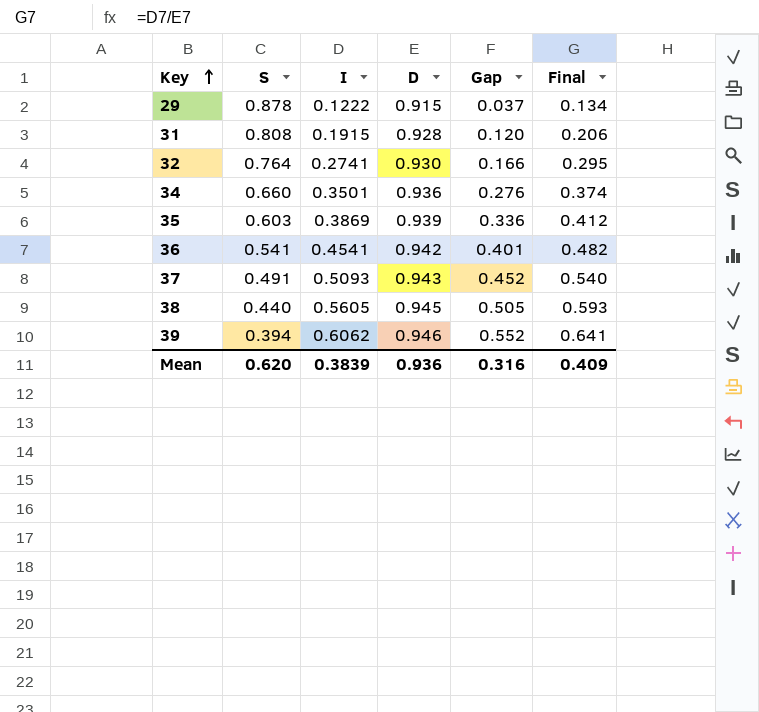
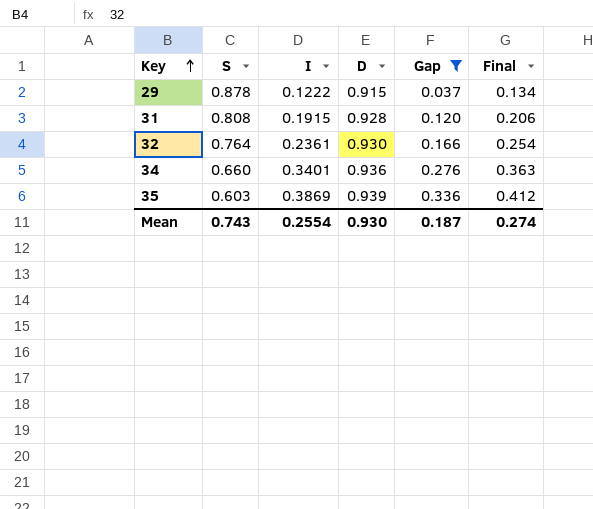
filter: none -> Gap <= 0.336
32 | I: 0.2741 -> 0.2361
32 | Final: 0.295 -> 0.254
34 | I: 0.3501 -> 0.3401
34 | Final: 0.374 -> 0.363
Mean | S: 0.620 -> 0.743
Mean | I: 0.3839 -> 0.2554
Mean | D: 0.936 -> 0.930
Mean | Gap: 0.316 -> 0.187
Mean | Final: 0.409 -> 0.274

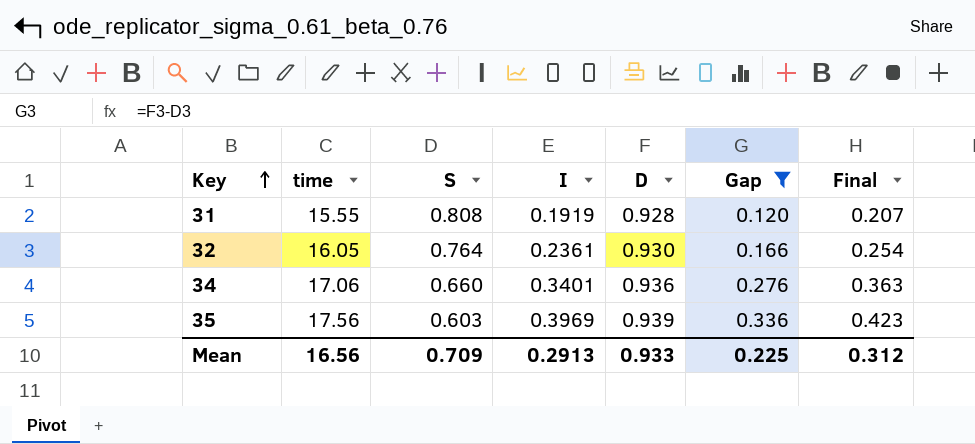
column time | position: none -> 2
row 29: 0.878 | 0.1222 | 0.915 | 0.037 | 0.134 -> none
31 | I: 0.1915 -> 0.1919
31 | Final: 0.206 -> 0.207
35 | I: 0.3869 -> 0.3969
35 | Final: 0.412 -> 0.423
Mean | S: 0.743 -> 0.709
Mean | I: 0.2554 -> 0.2913
Mean | D: 0.930 -> 0.933
Mean | Gap: 0.187 -> 0.225
Mean | Final: 0.274 -> 0.312

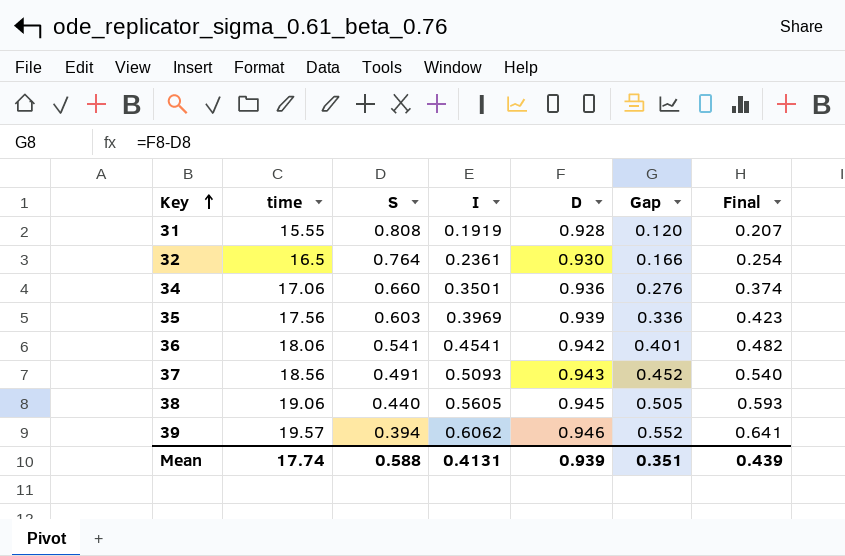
filter: Gap <= 0.336 -> none
32 | time: 16.05 -> 16.5
34 | I: 0.3401 -> 0.3501
34 | Final: 0.363 -> 0.374
Mean | time: 16.56 -> 17.74
Mean | S: 0.709 -> 0.588
Mean | I: 0.2913 -> 0.4131
Mean | D: 0.933 -> 0.939
Mean | Gap: 0.225 -> 0.351
Mean | Final: 0.312 -> 0.439

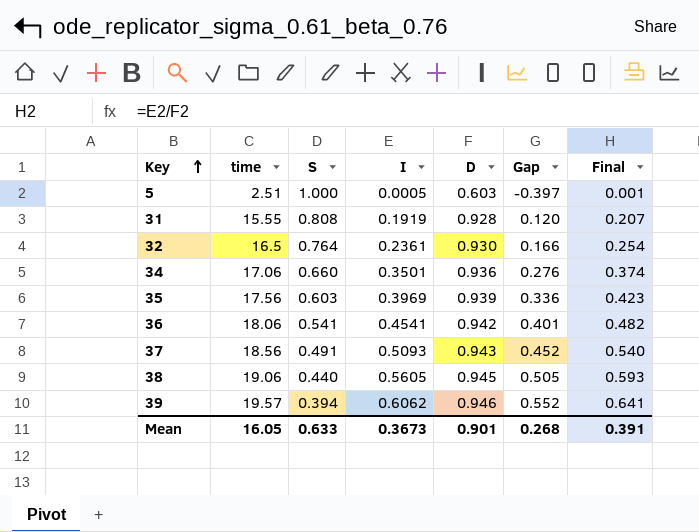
row 5: none -> 2.51 | 1.000 | 0.0005 | 0.603 | -0.397 | 0.001
Mean | time: 17.74 -> 16.05
Mean | S: 0.588 -> 0.633
Mean | I: 0.4131 -> 0.3673
Mean | D: 0.939 -> 0.901
Mean | Gap: 0.351 -> 0.268
Mean | Final: 0.439 -> 0.391

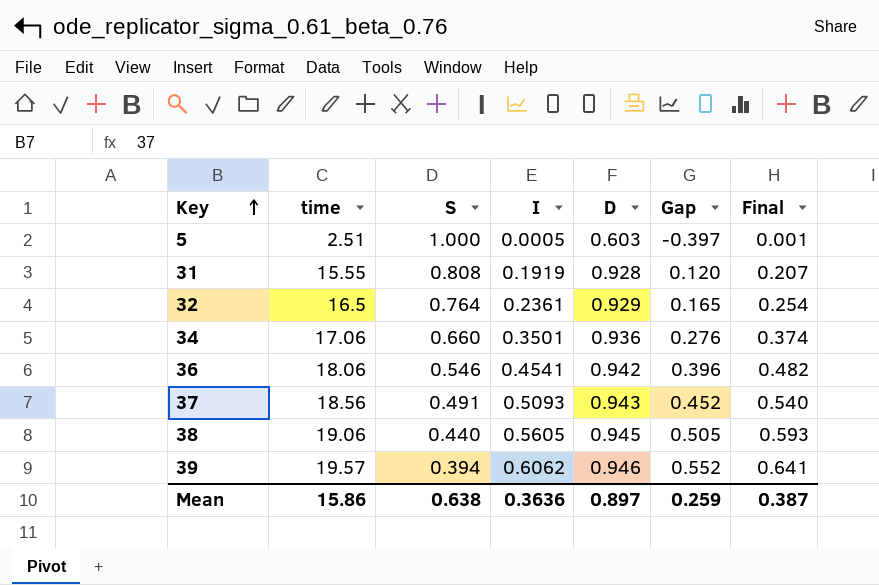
row 35: 17.56 | 0.603 | 0.3969 | 0.939 | 0.336 | 0.423 -> none
32 | D: 0.930 -> 0.929
32 | Gap: 0.166 -> 0.165
36 | S: 0.541 -> 0.546
36 | Gap: 0.401 -> 0.396
Mean | time: 16.05 -> 15.86
Mean | S: 0.633 -> 0.638
Mean | I: 0.3673 -> 0.3636
Mean | D: 0.901 -> 0.897
Mean | Gap: 0.268 -> 0.259
Mean | Final: 0.391 -> 0.387

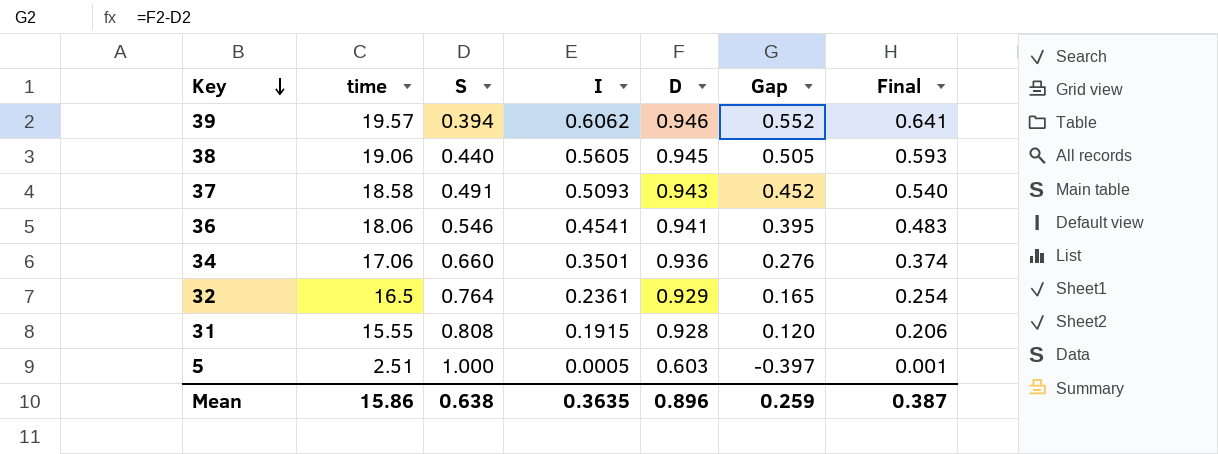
row order: Key ascending -> Key descending
37 | time: 18.56 -> 18.58
36 | D: 0.942 -> 0.941
36 | Gap: 0.396 -> 0.395
36 | Final: 0.482 -> 0.483
31 | I: 0.1919 -> 0.1915
31 | Final: 0.207 -> 0.206
Mean | I: 0.3636 -> 0.3635
Mean | D: 0.897 -> 0.896

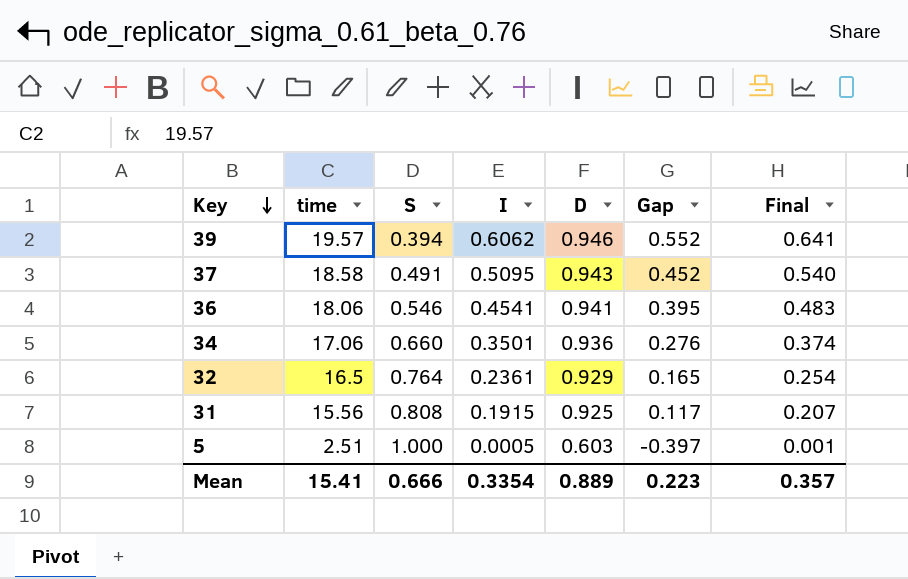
row 38: 19.06 | 0.440 | 0.5605 | 0.945 | 0.505 | 0.593 -> none
37 | I: 0.5093 -> 0.5095
31 | time: 15.55 -> 15.56
31 | D: 0.928 -> 0.925
31 | Gap: 0.120 -> 0.117
31 | Final: 0.206 -> 0.207
Mean | time: 15.86 -> 15.41
Mean | S: 0.638 -> 0.666
Mean | I: 0.3635 -> 0.3354
Mean | D: 0.896 -> 0.889
Mean | Gap: 0.259 -> 0.223
Mean | Final: 0.387 -> 0.357

